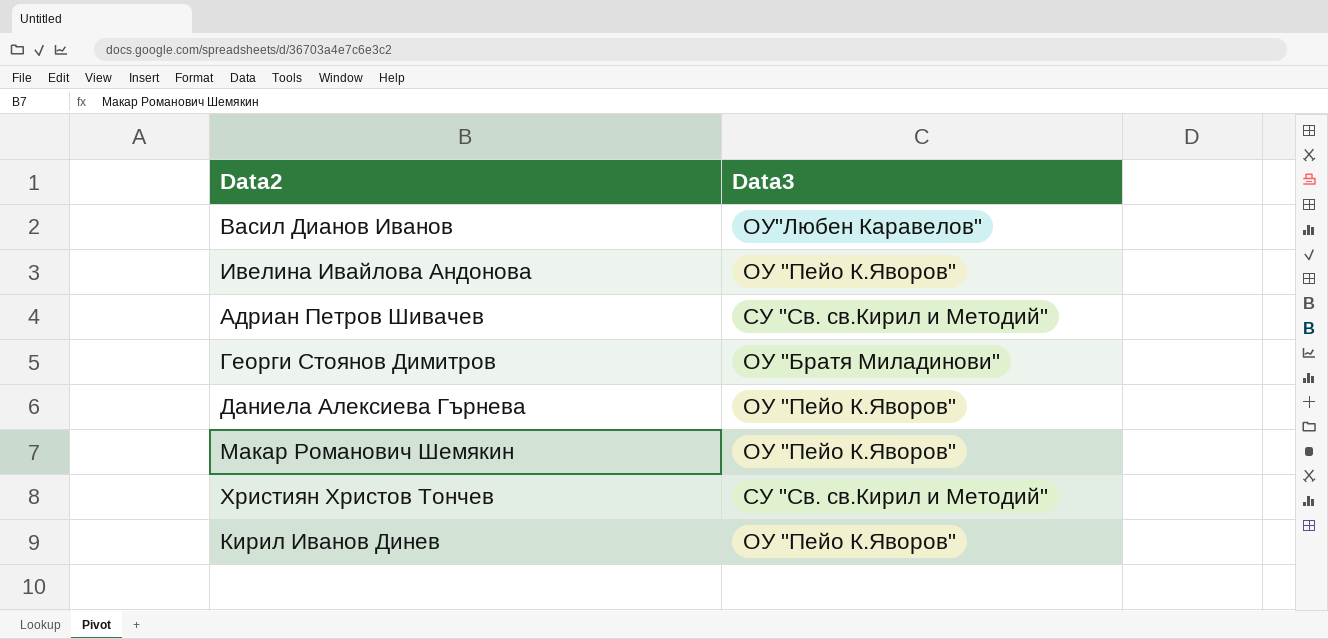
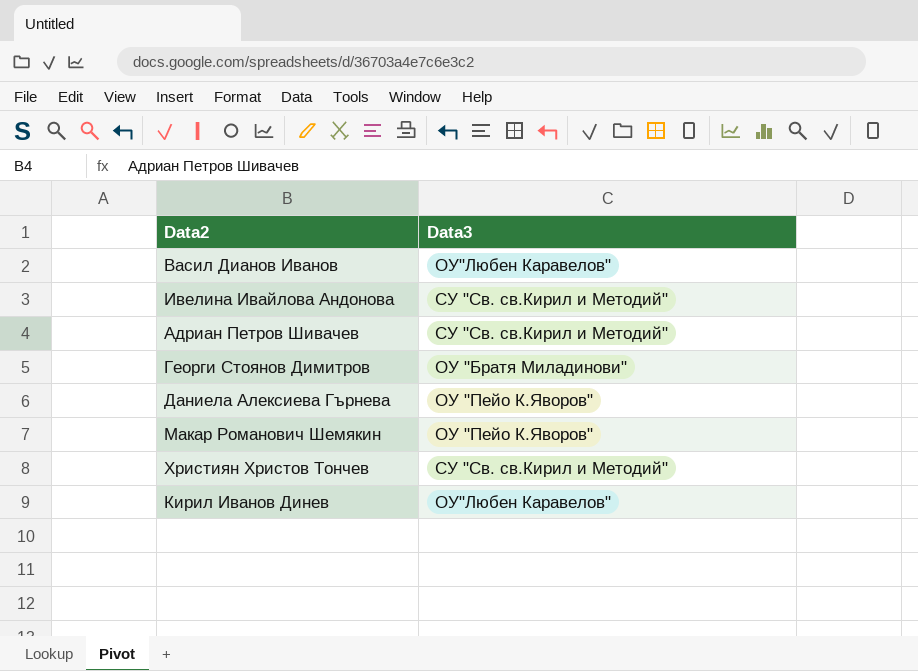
Ивелина Ивайлова Андонова | Data3: ОУ "Пейо К.Яворов" -> СУ "Св. св.Кирил и Методий"
Кирил Иванов Динев | Data3: ОУ "Пейо К.Яворов" -> ОУ"Любен Каравелов"

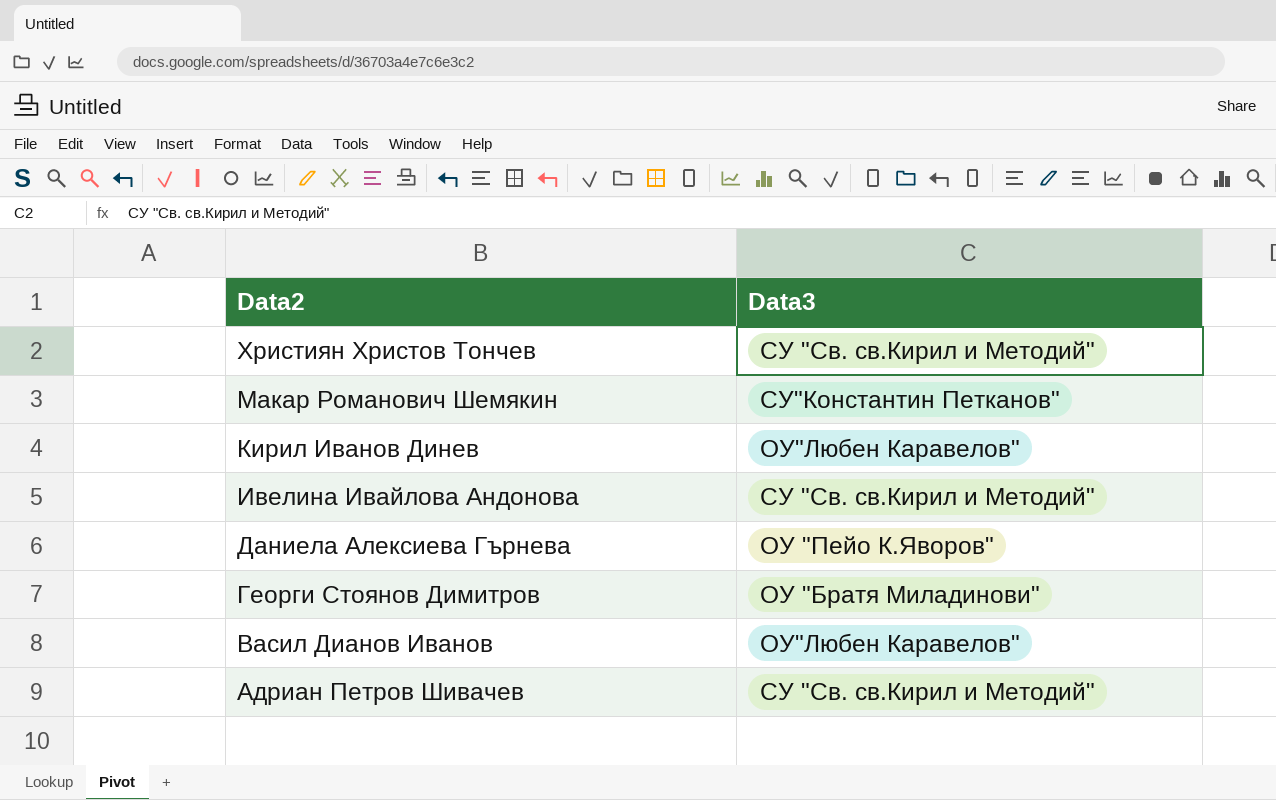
row order: none -> Data2 descending
Макар Романович Шемякин | Data3: ОУ "Пейо К.Яворов" -> СУ"Константин Петканов"

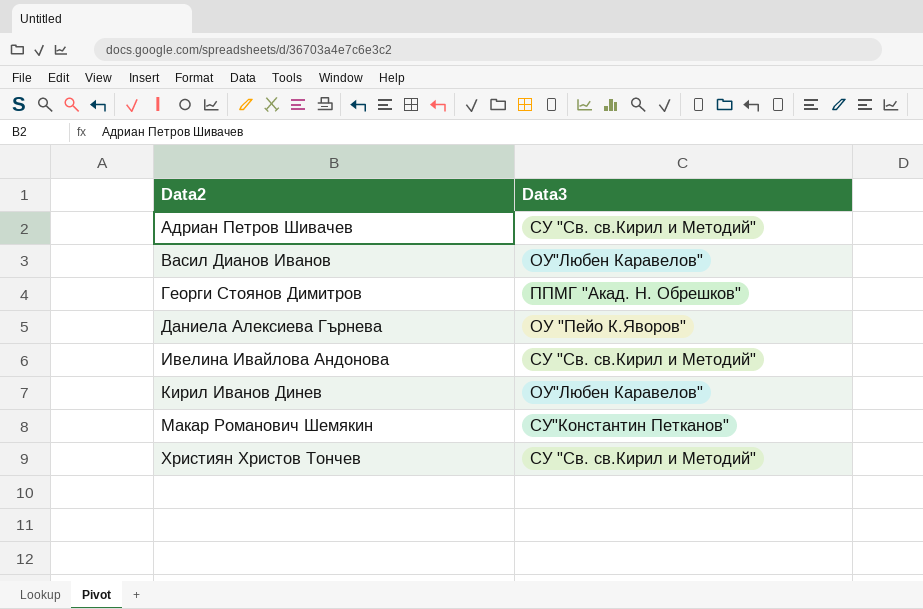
row order: Data2 descending -> Data2 ascending
Георги Стоянов Димитров | Data3: ОУ "Братя Миладинови" -> ППМГ "Акад. Н. Обрешков"

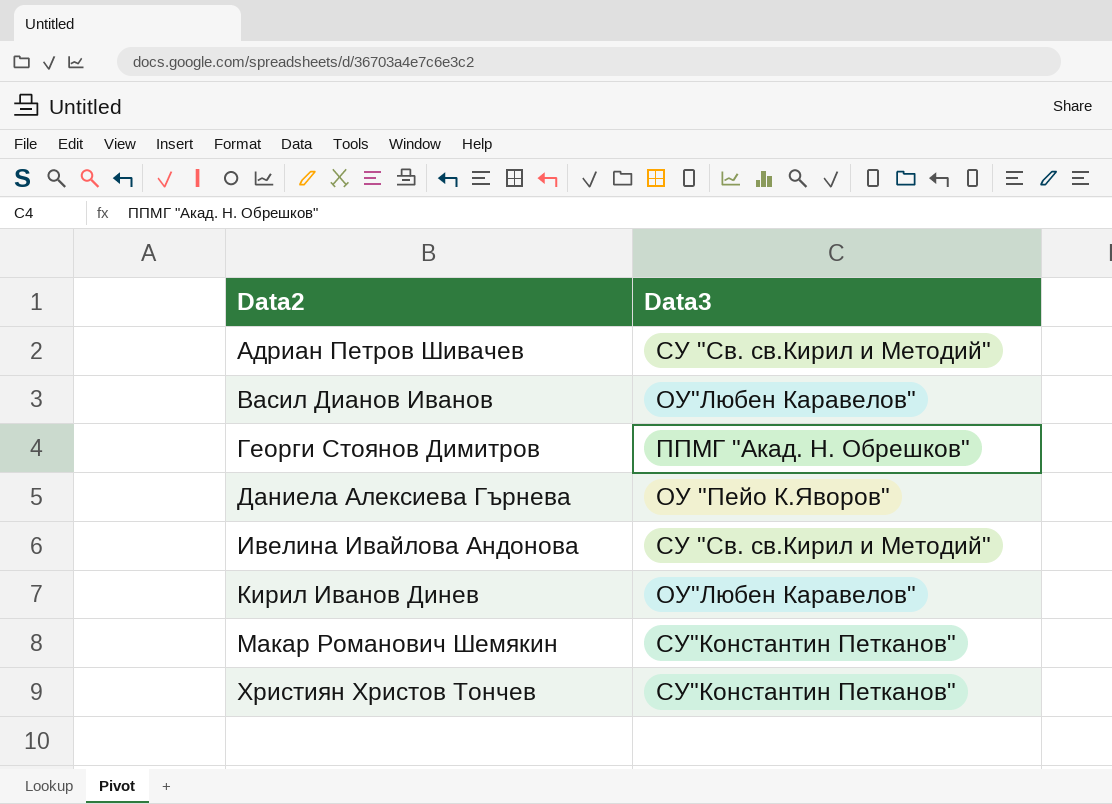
Християн Христов Тончев | Data3: СУ "Св. св.Кирил и Методий" -> СУ"Константин Петканов"

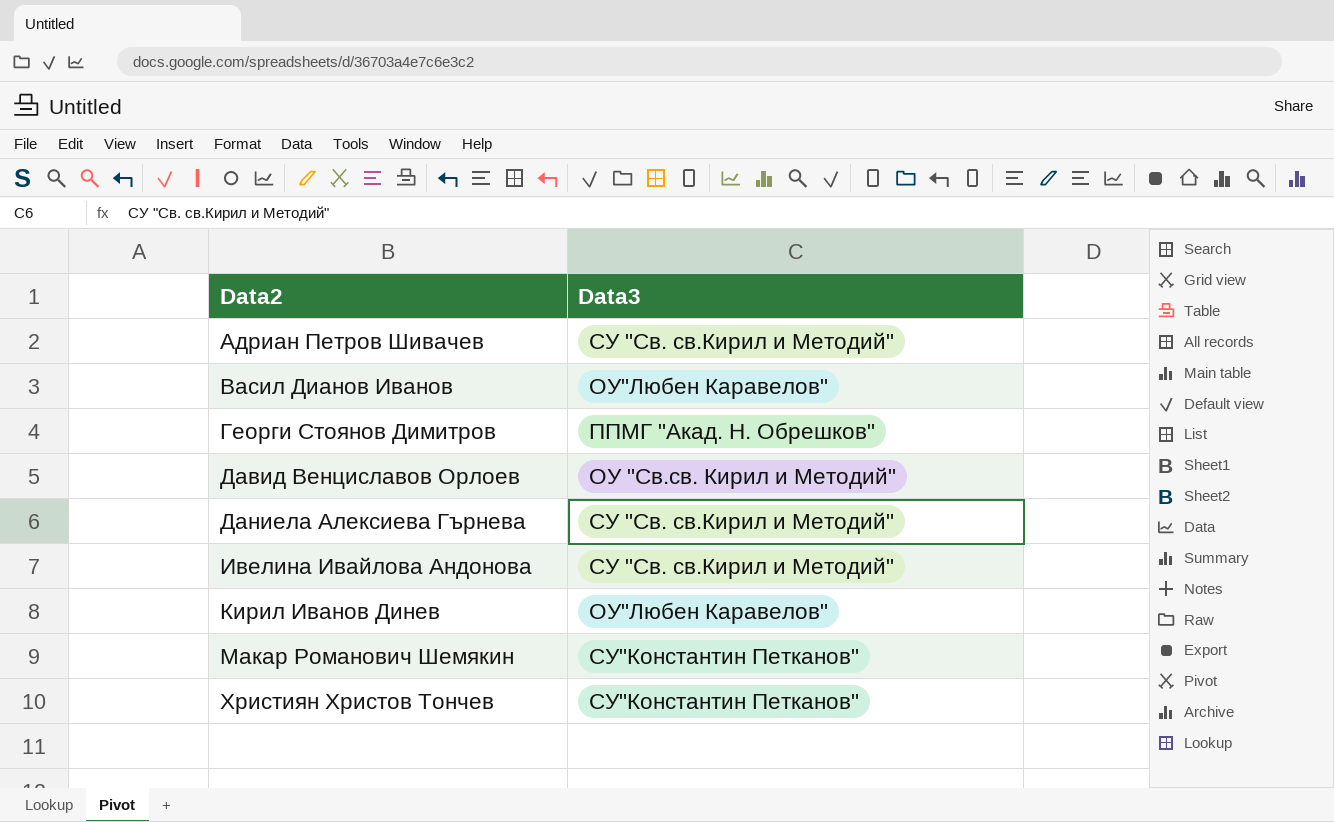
row Давид Венциславов Орлоев: none -> ОУ "Св.св. Кирил и Методий"
Даниела Алексиева Гърнева | Data3: ОУ "Пейо К.Яворов" -> СУ "Св. св.Кирил и Методий"

